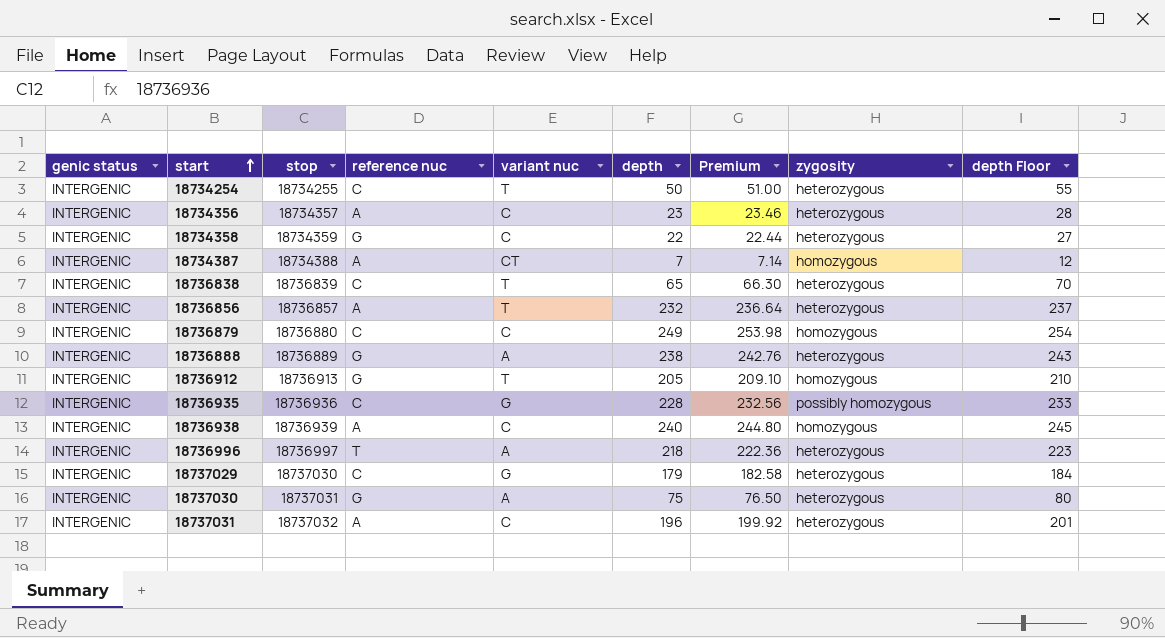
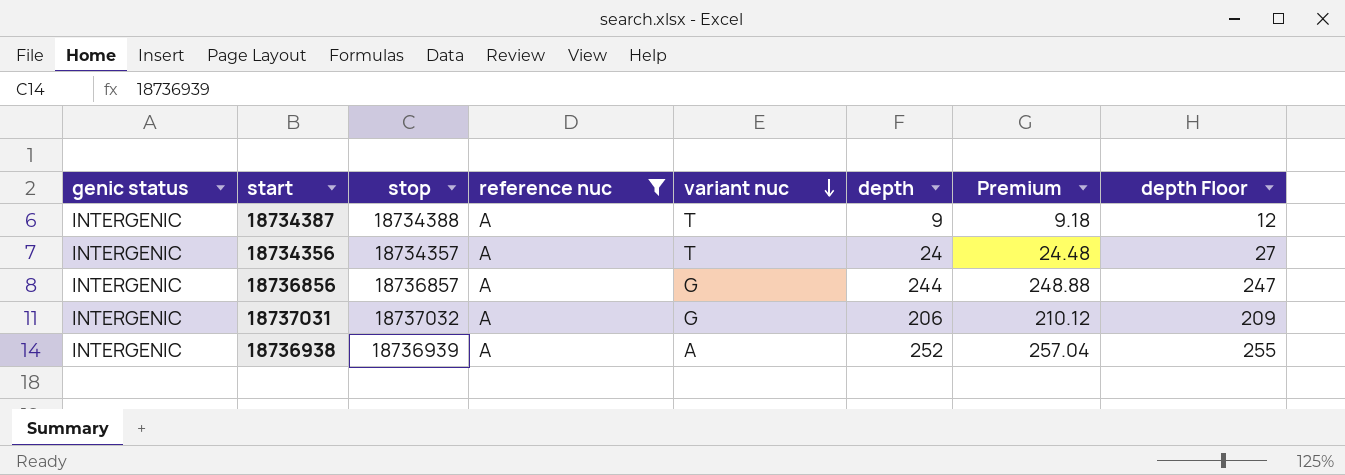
filter: none -> reference nuc = A
row order: start ascending -> variant nuc descending
column zygosity | position: 8 -> none
column depth Floor | formula: [depth] + 5 -> [depth] + 3
18734387 | variant nuc: CT -> T
18734387 | depth: 7 -> 9
18734387 | Premium: 7.14 -> 9.18
18734356 | variant nuc: C -> T
18734356 | depth: 23 -> 24
18734356 | Premium: 23.46 -> 24.48
18736856 | variant nuc: T -> G
18736856 | depth: 232 -> 244
18736856 | Premium: 236.64 -> 248.88
18737031 | variant nuc: C -> G
18737031 | depth: 196 -> 206
18737031 | Premium: 199.92 -> 210.12
18736938 | variant nuc: C -> A
18736938 | depth: 240 -> 252
18736938 | Premium: 244.80 -> 257.04

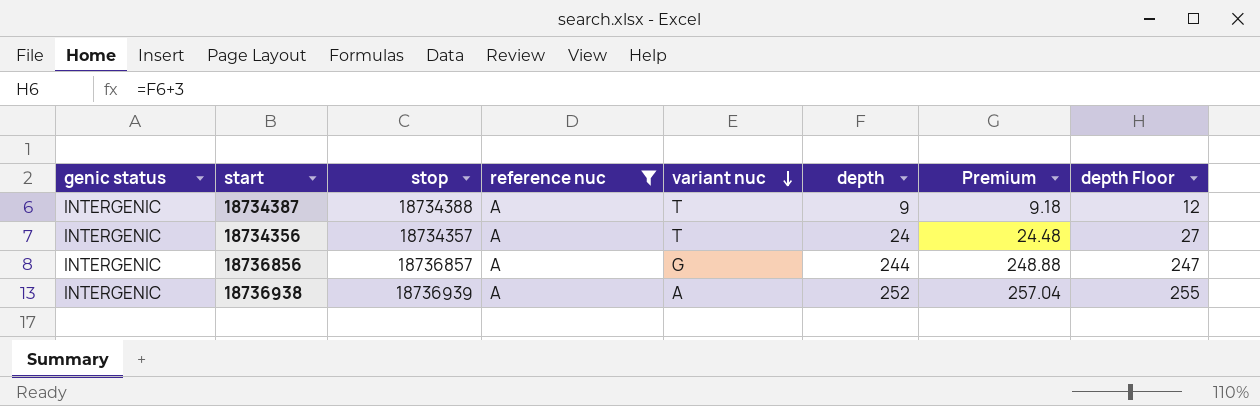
row 18737031: INTERGENIC | 18737032 | A | G | 206 | 210.12 | 209 -> none

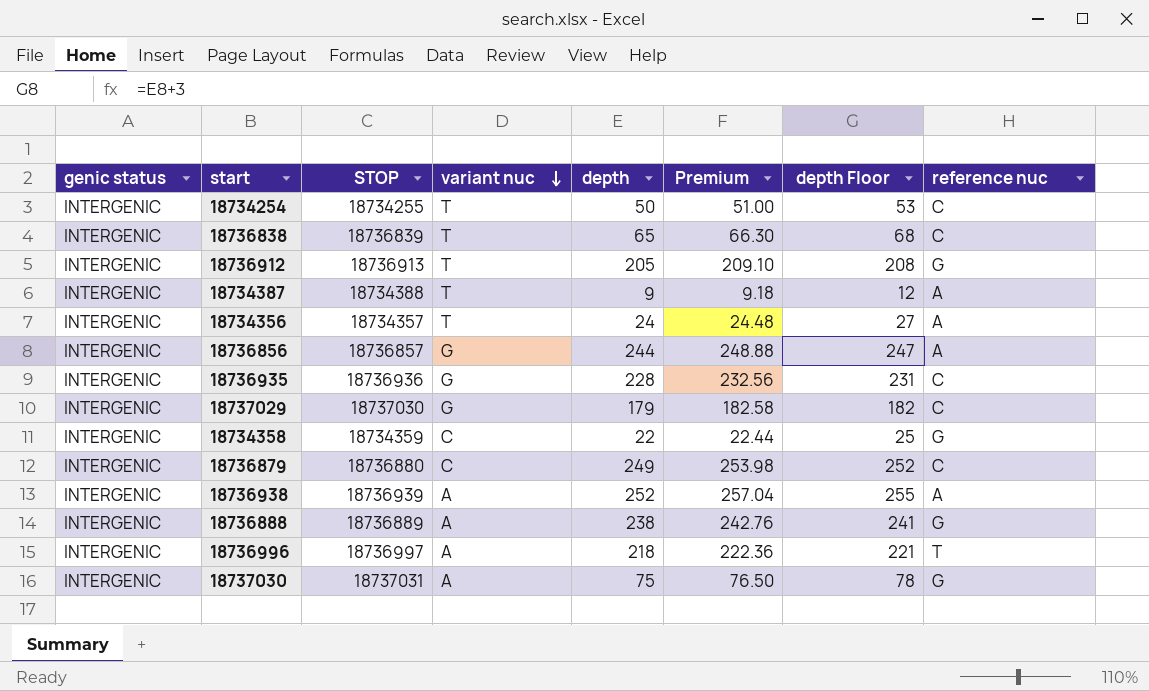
filter: reference nuc = A -> none
column name: stop -> STOP
column reference nuc | position: 4 -> 8

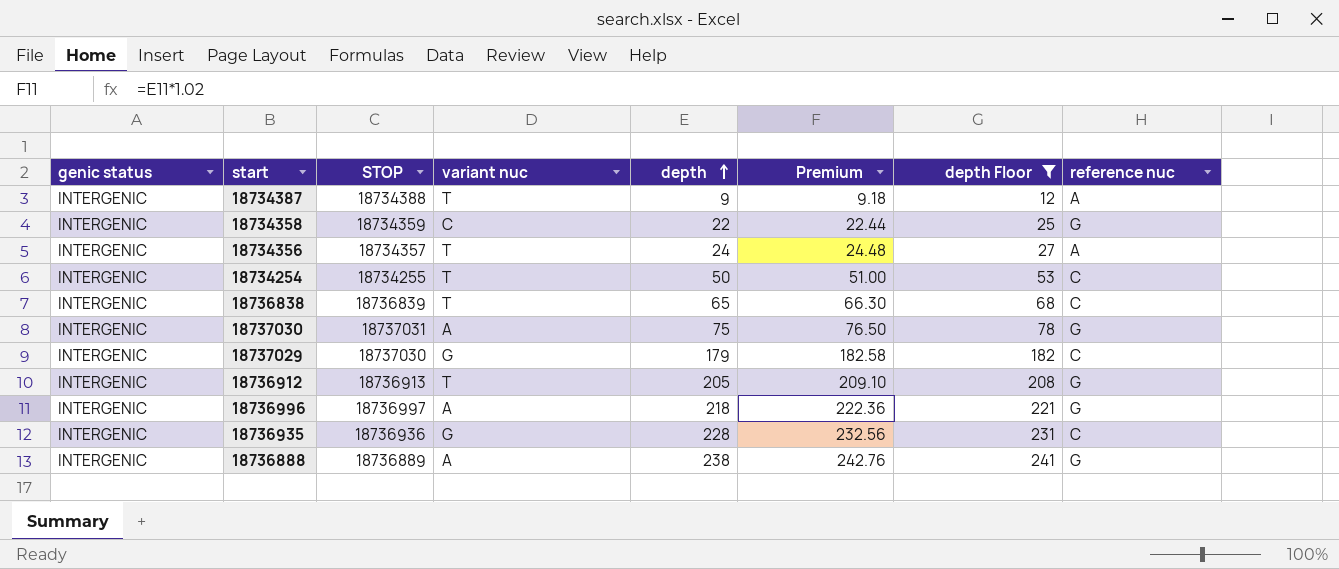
filter: none -> depth Floor <= 241
row order: variant nuc descending -> depth ascending
18736996 | reference nuc: T -> G

